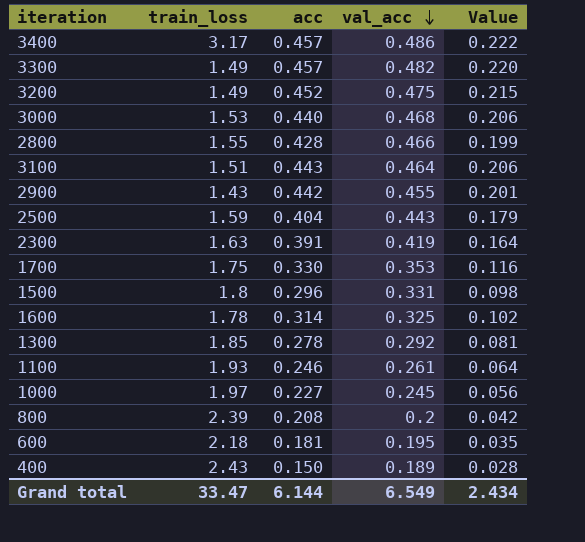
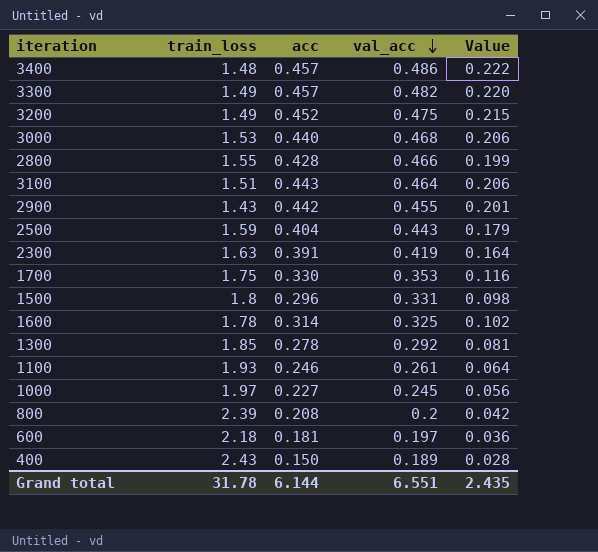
3400 | train_loss: 3.17 -> 1.48
600 | val_acc: 0.195 -> 0.197
600 | Value: 0.035 -> 0.036
Grand total | train_loss: 33.47 -> 31.78
Grand total | val_acc: 6.549 -> 6.551
Grand total | Value: 2.434 -> 2.435

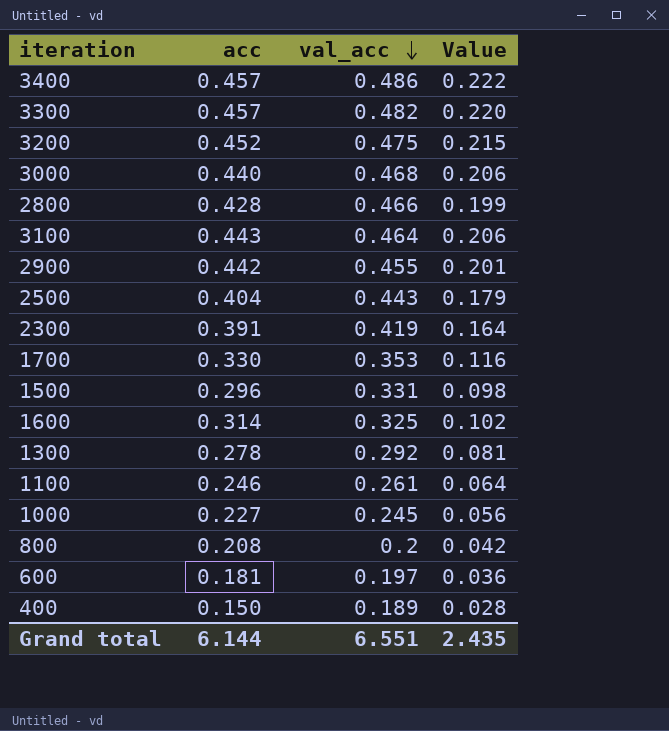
column train_loss | position: 2 -> none

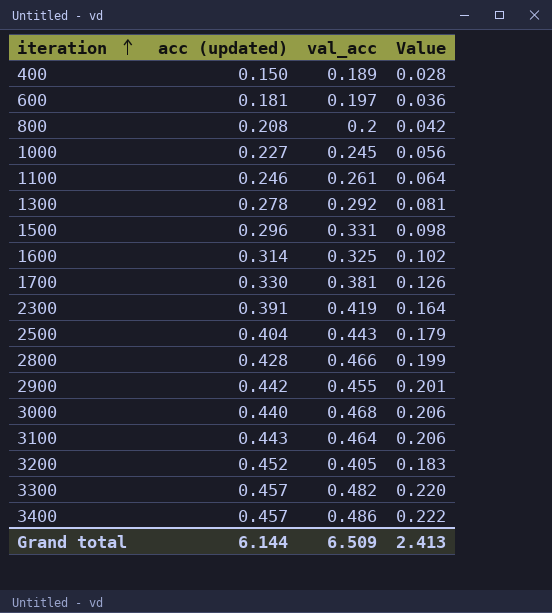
row order: val_acc descending -> iteration ascending
column name: acc -> acc (updated)
1700 | val_acc: 0.353 -> 0.381
1700 | Value: 0.116 -> 0.126
3200 | val_acc: 0.475 -> 0.405
3200 | Value: 0.215 -> 0.183
Grand total | val_acc: 6.551 -> 6.509
Grand total | Value: 2.435 -> 2.413

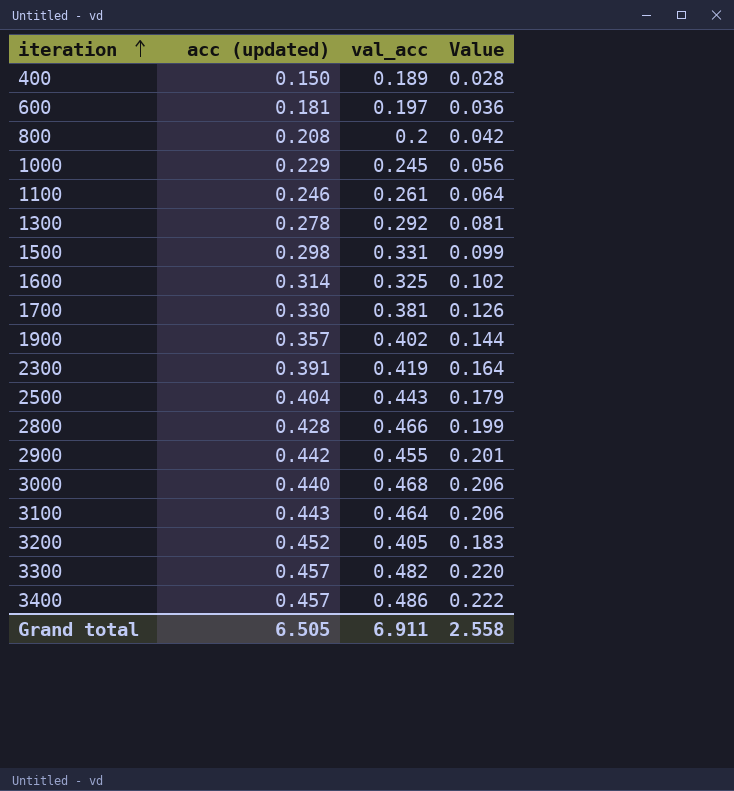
1000 | acc (updated): 0.227 -> 0.229
1500 | acc (updated): 0.296 -> 0.298
1500 | Value: 0.098 -> 0.099
row 1900: none -> 0.357 | 0.402 | 0.144
Grand total | acc (updated): 6.144 -> 6.505
Grand total | val_acc: 6.509 -> 6.911
Grand total | Value: 2.413 -> 2.558

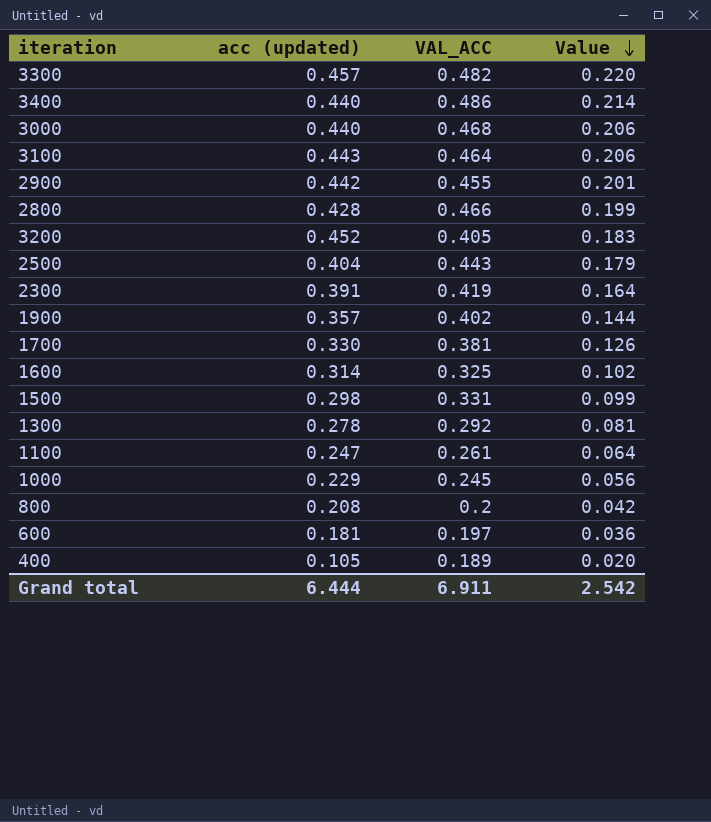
row order: iteration ascending -> Value descending
column name: val_acc -> VAL_ACC
3400 | acc (updated): 0.457 -> 0.440
3400 | Value: 0.222 -> 0.214
1100 | acc (updated): 0.246 -> 0.247
400 | acc (updated): 0.150 -> 0.105
400 | Value: 0.028 -> 0.020
Grand total | acc (updated): 6.505 -> 6.444
Grand total | Value: 2.558 -> 2.542

